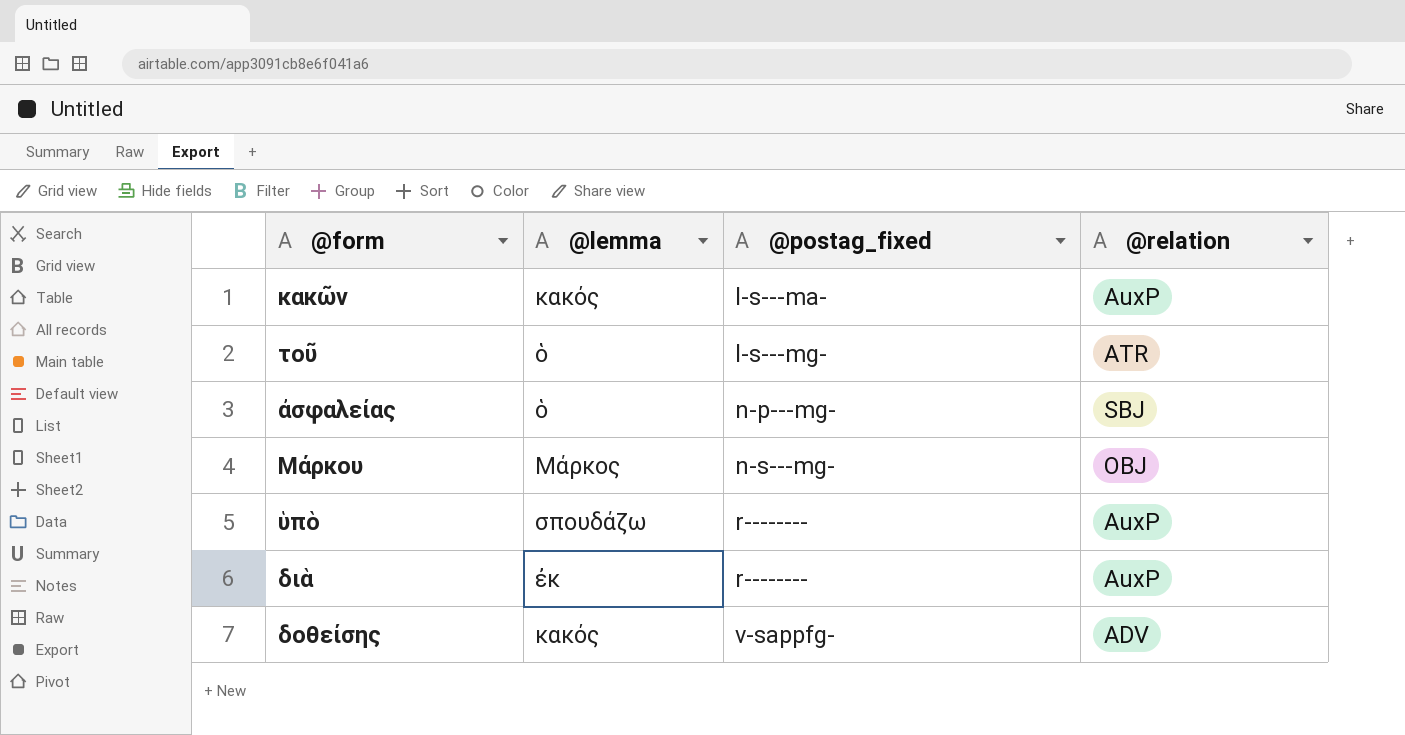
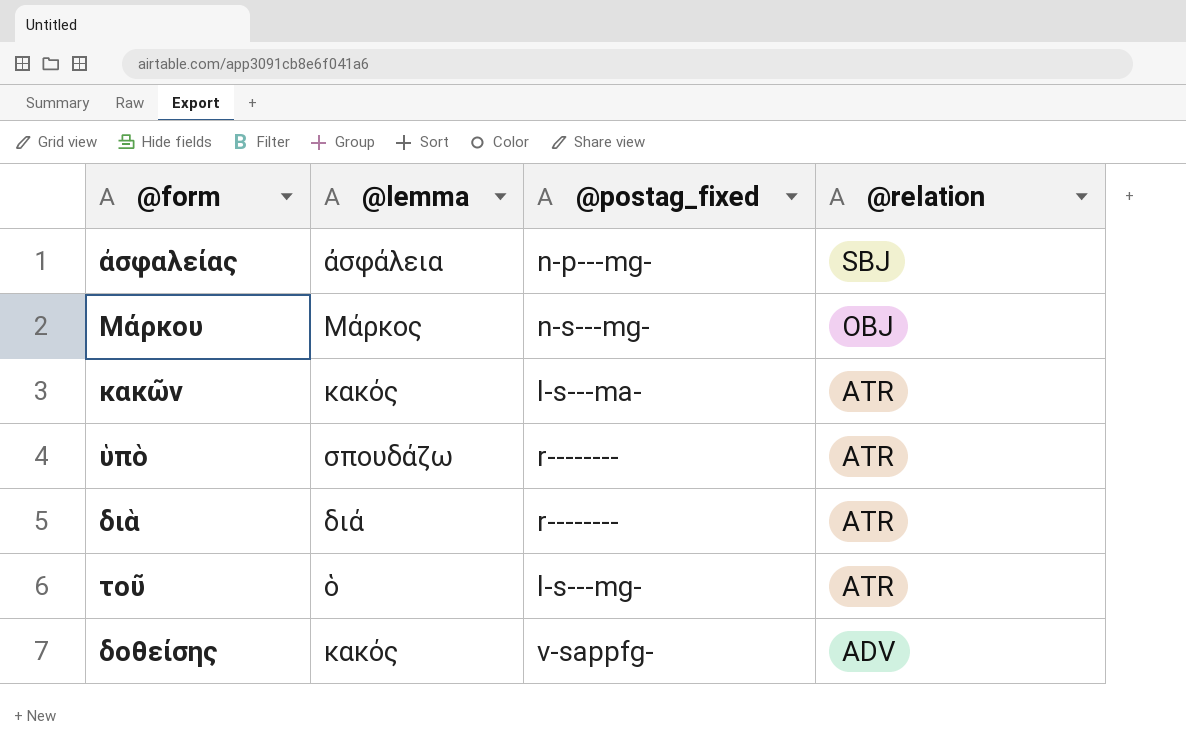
row order: @postag_fixed ascending -> @relation descending
ἀσφαλείας | @lemma: ὁ -> ἀσφάλεια
κακῶν | @relation: AuxP -> ATR
ὑπὸ | @relation: AuxP -> ATR
διὰ | @lemma: ἐκ -> διά
διὰ | @relation: AuxP -> ATR

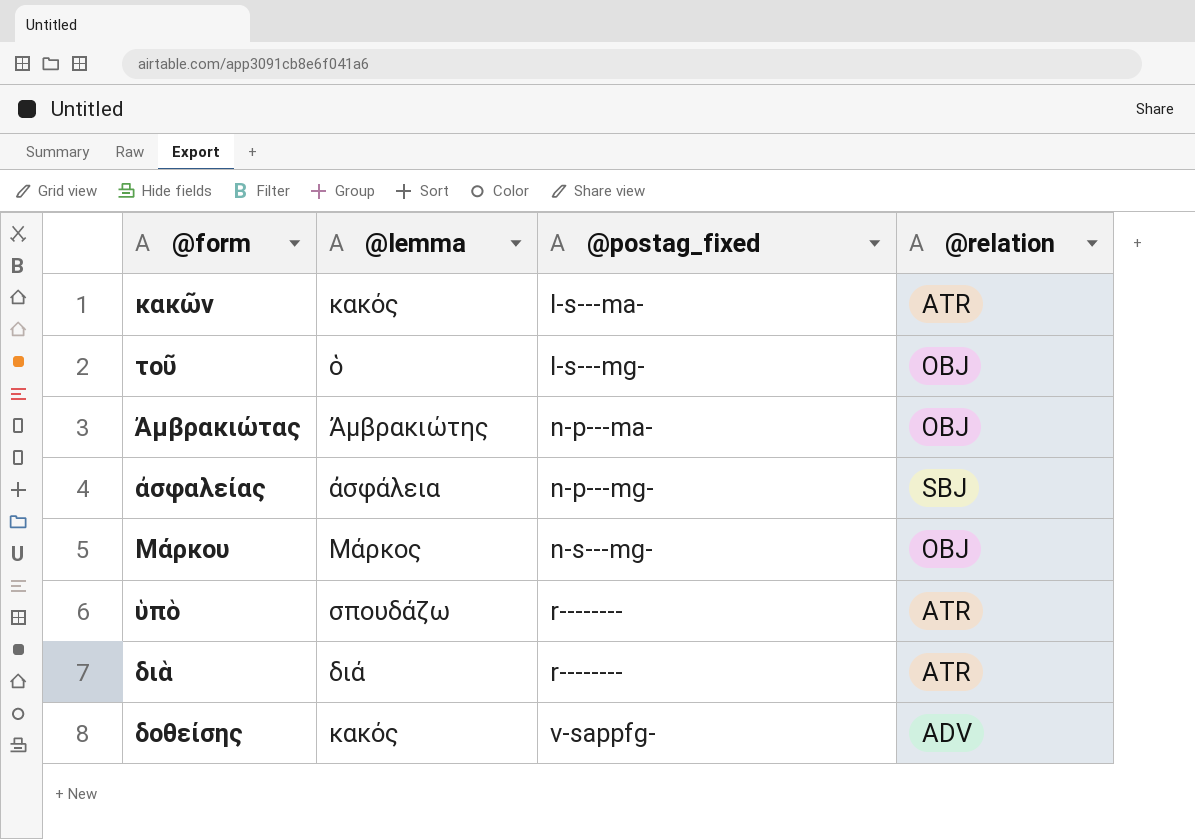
row order: @relation descending -> @postag_fixed ascending
τοῦ | @relation: ATR -> OBJ
row Ἀμβρακιώτας: none -> Ἀμβρακιώτης | n-p---ma- | OBJ

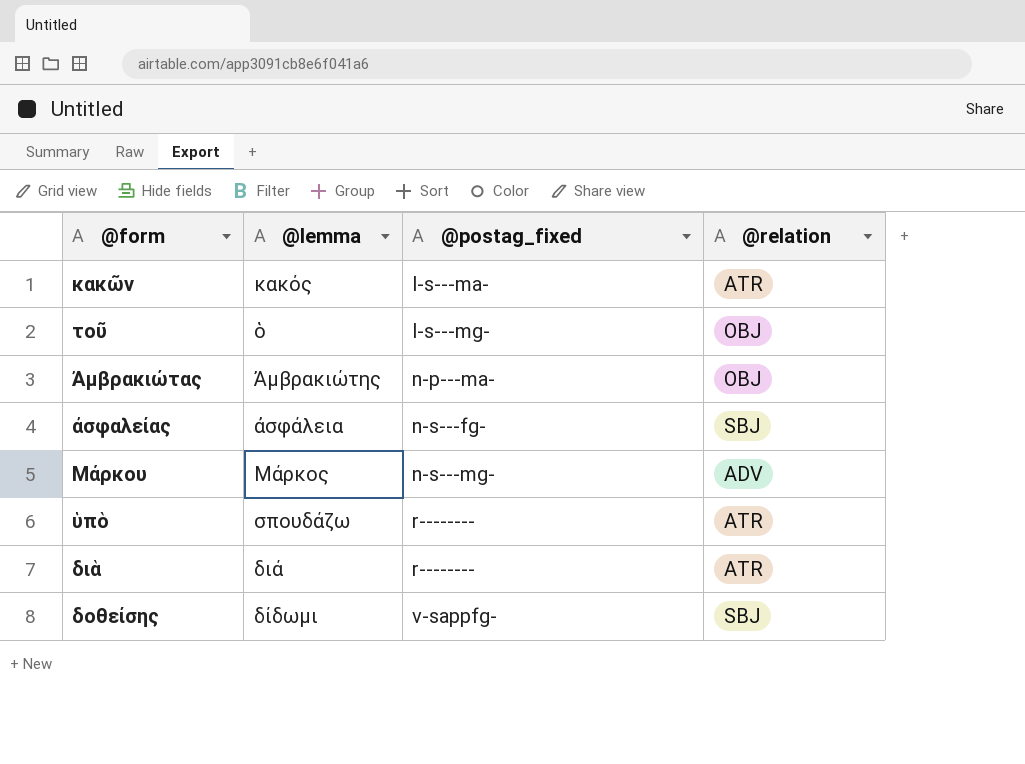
ἀσφαλείας | @postag_fixed: n-p---mg- -> n-s---fg-
Μάρκου | @relation: OBJ -> ADV
δοθείσης | @lemma: κακός -> δίδωμι
δοθείσης | @relation: ADV -> SBJ

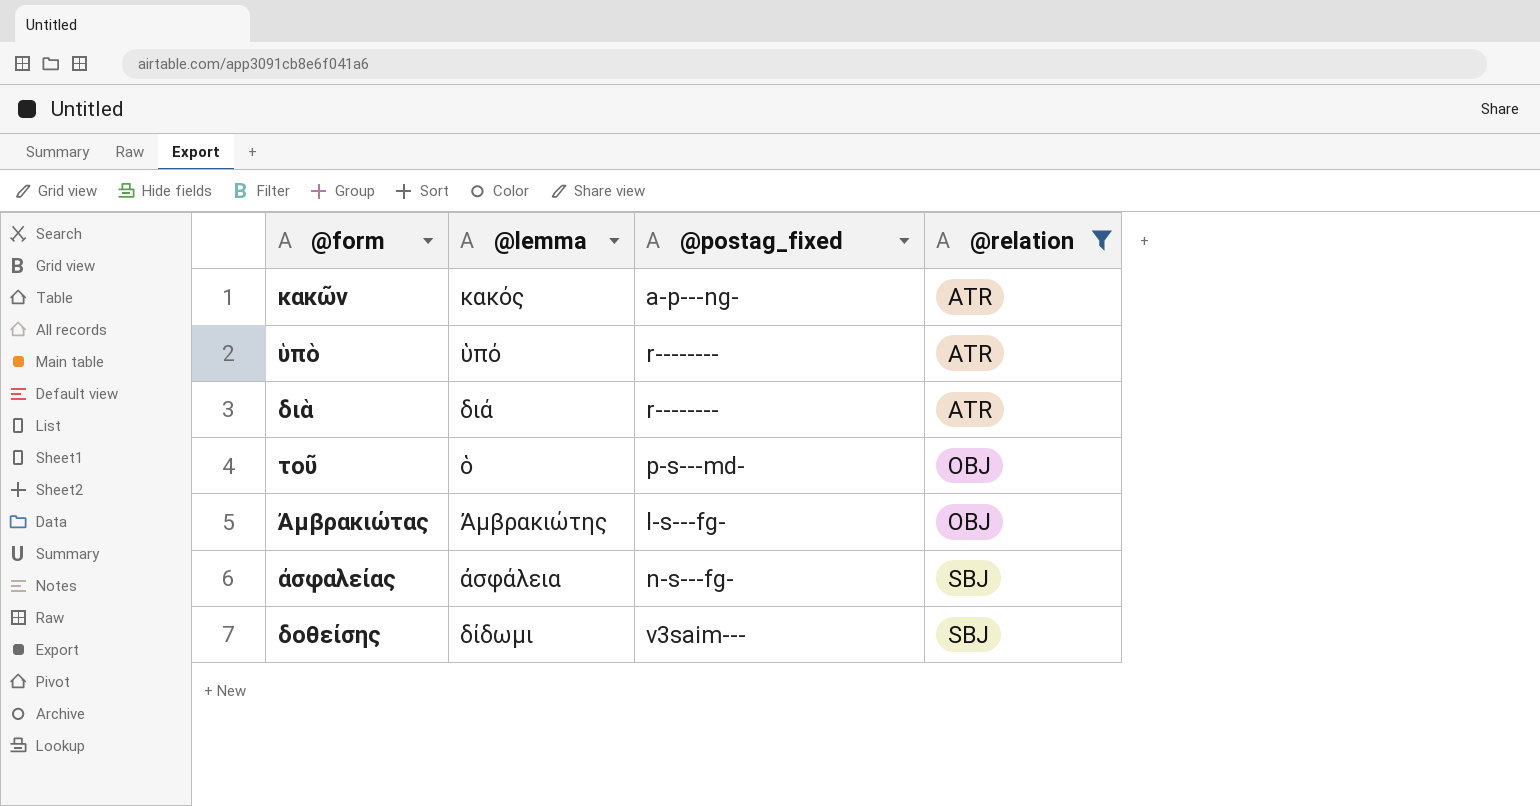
filter: none -> @relation != ADV
row order: @postag_fixed ascending -> @relation ascending
κακῶν | @postag_fixed: l-s---ma- -> a-p---ng-
ὑπὸ | @lemma: σπουδάζω -> ὑπό
τοῦ | @postag_fixed: l-s---mg- -> p-s---md-
Ἀμβρακιώτας | @postag_fixed: n-p---ma- -> l-s---fg-
δοθείσης | @postag_fixed: v-sappfg- -> v3saim---

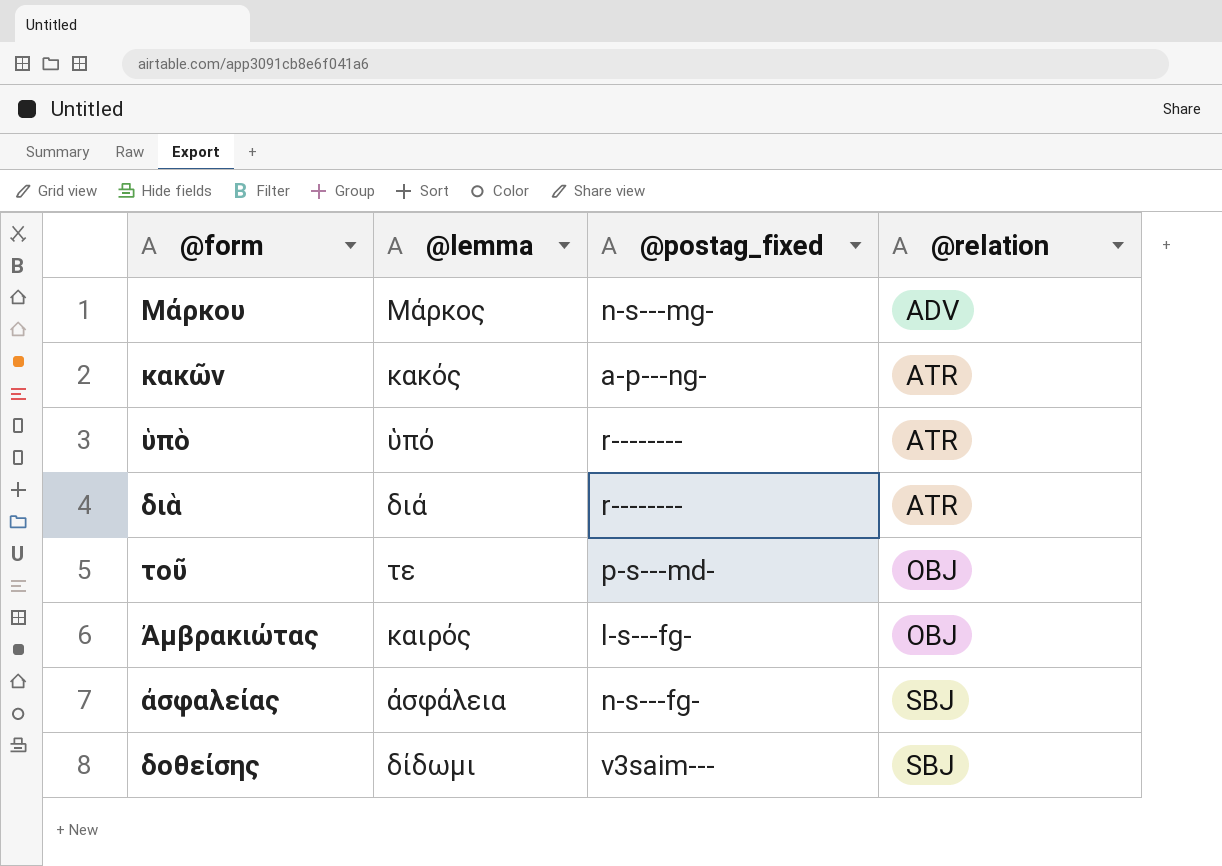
filter: @relation != ADV -> none
τοῦ | @lemma: ὁ -> τε
Ἀμβρακιώτας | @lemma: Ἀμβρακιώτης -> καιρός

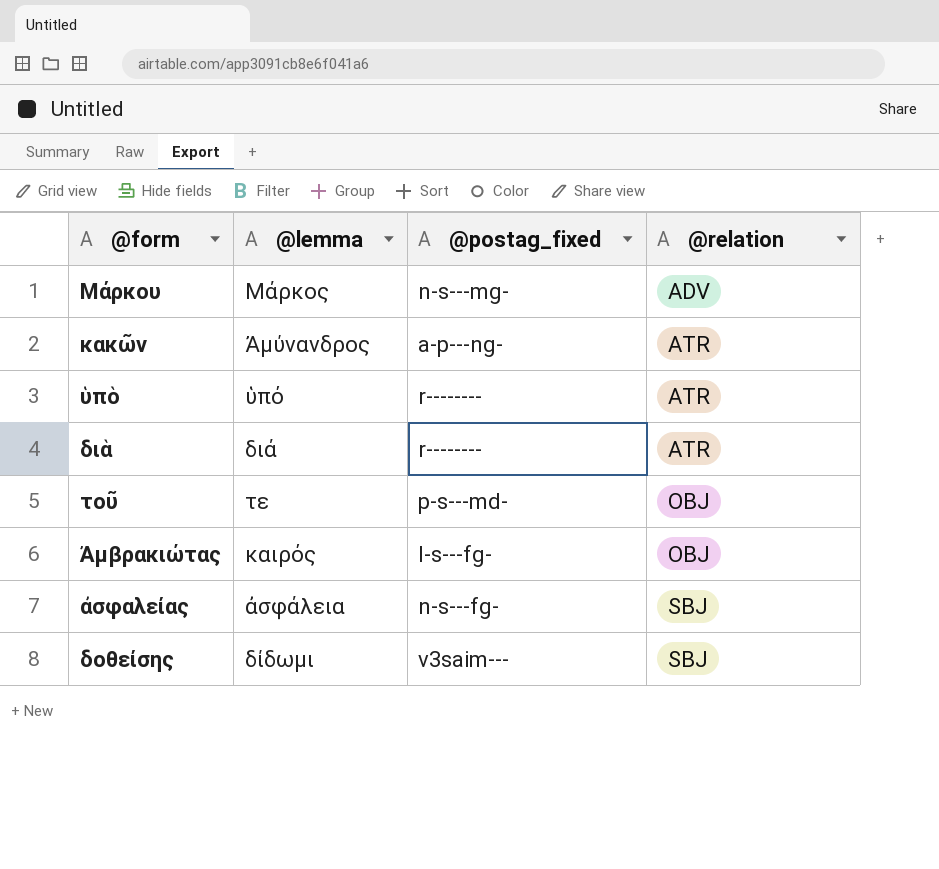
κακῶν | @lemma: κακός -> Ἀμύνανδρος

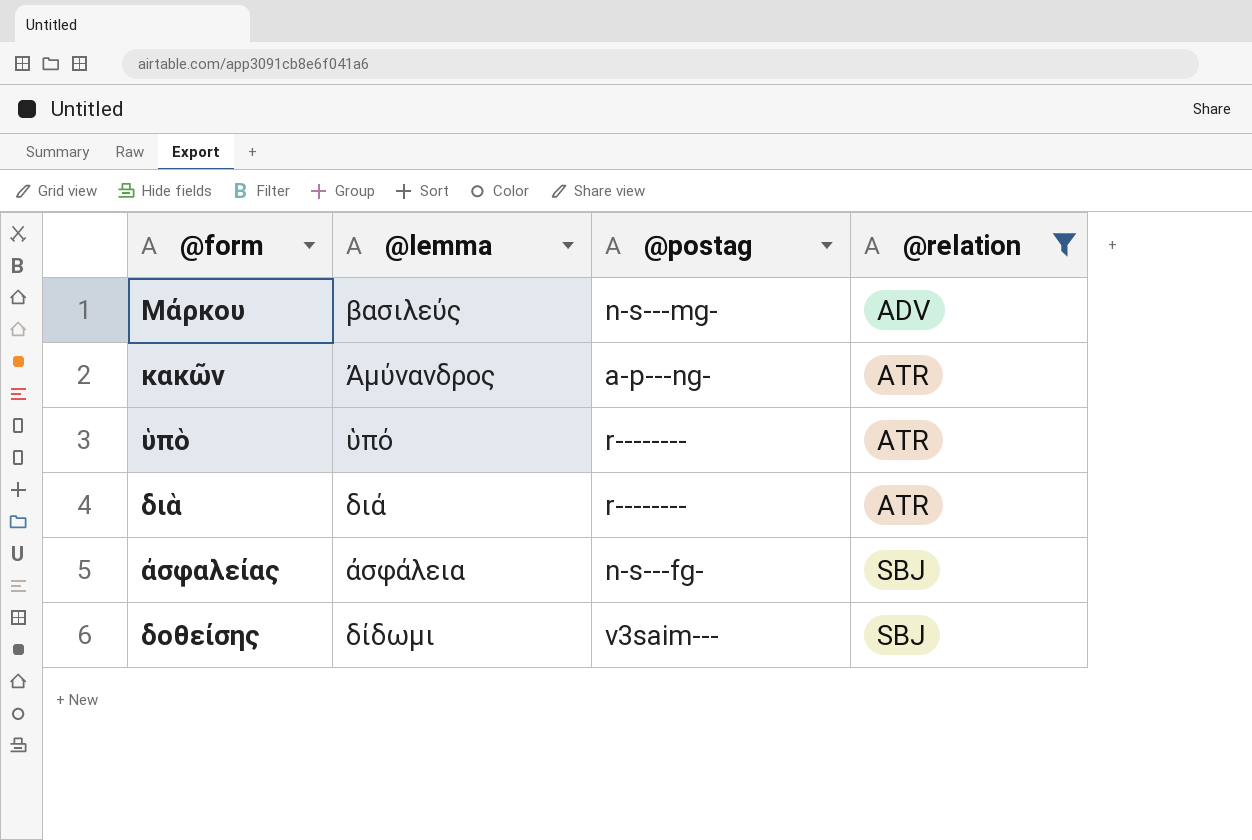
filter: none -> @relation != OBJ
column name: @postag_fixed -> @postag
Μάρκου | @lemma: Μάρκος -> βασιλεύς

